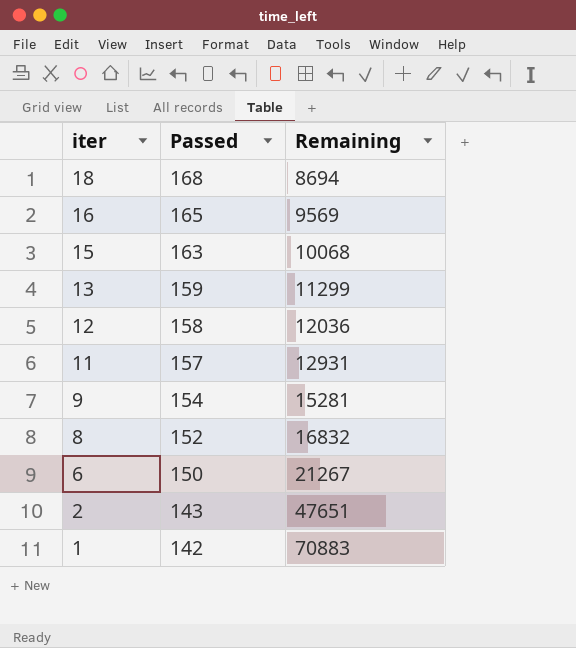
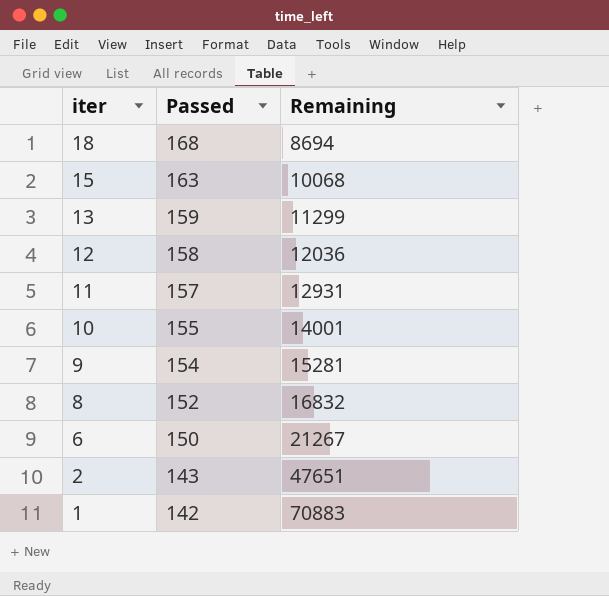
row 16: 165 | 9569 -> none
row 10: none -> 155 | 14001

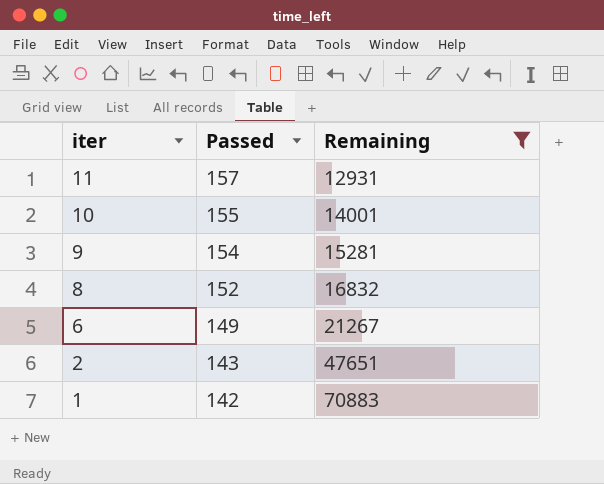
filter: none -> Remaining >= 12931
6 | Passed: 150 -> 149

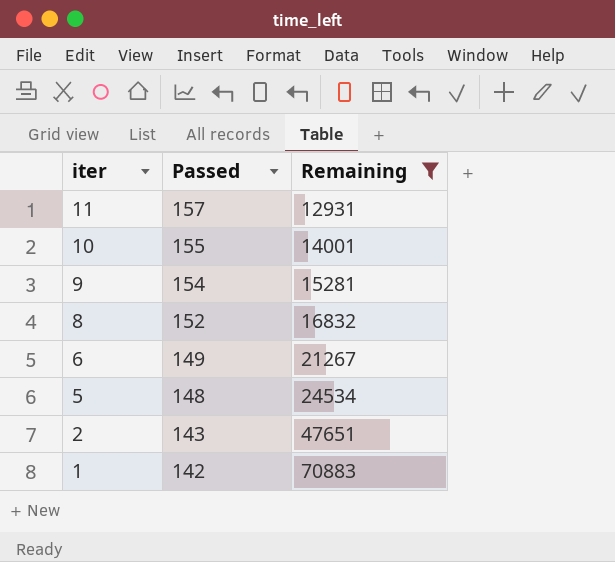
row 5: none -> 148 | 24534

